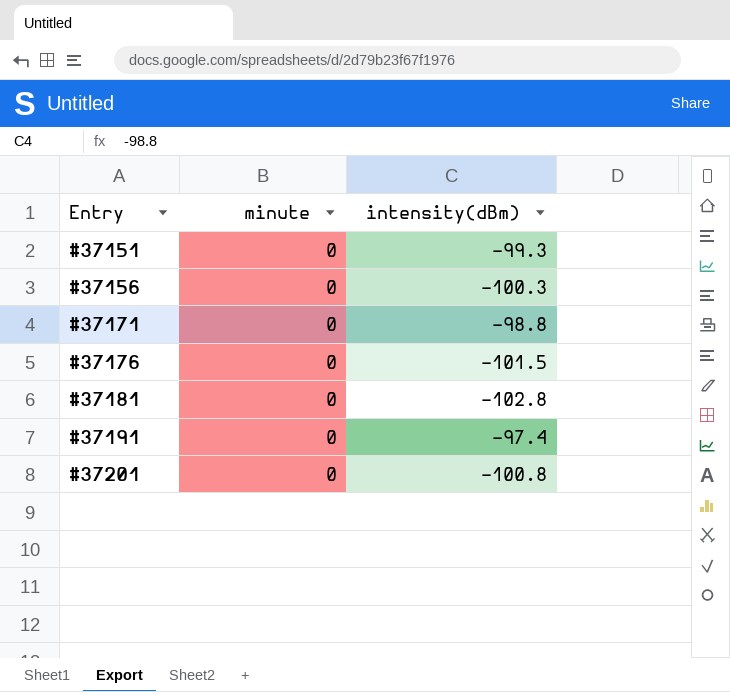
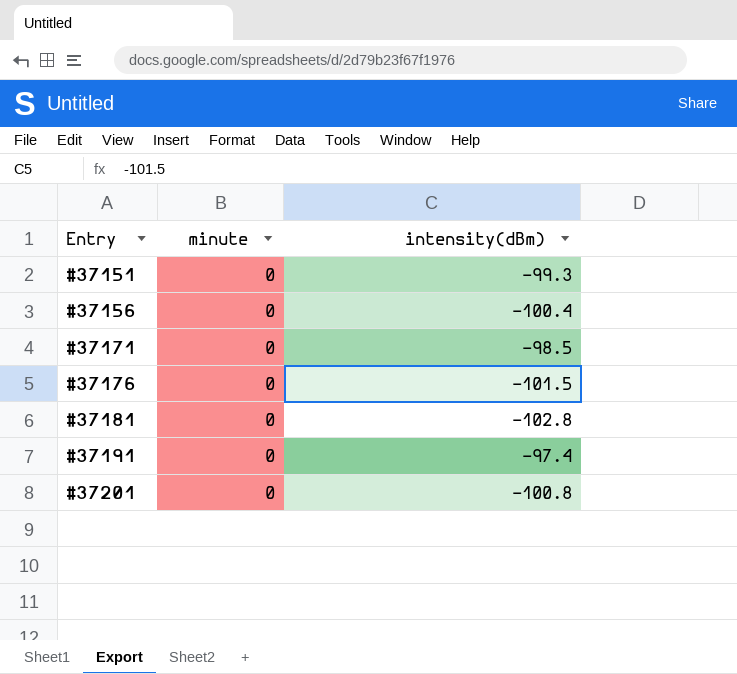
#37156 | intensity(dBm): -100.3 -> -100.4
#37171 | intensity(dBm): -98.8 -> -98.5

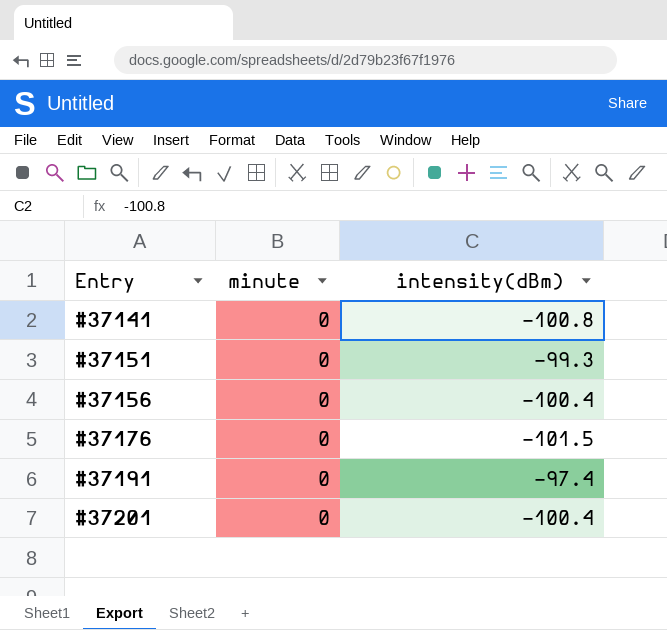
row #37171: 0 | -98.5 -> none
row #37181: 0 | -102.8 -> none
row #37141: none -> 0 | -100.8
#37201 | intensity(dBm): -100.8 -> -100.4

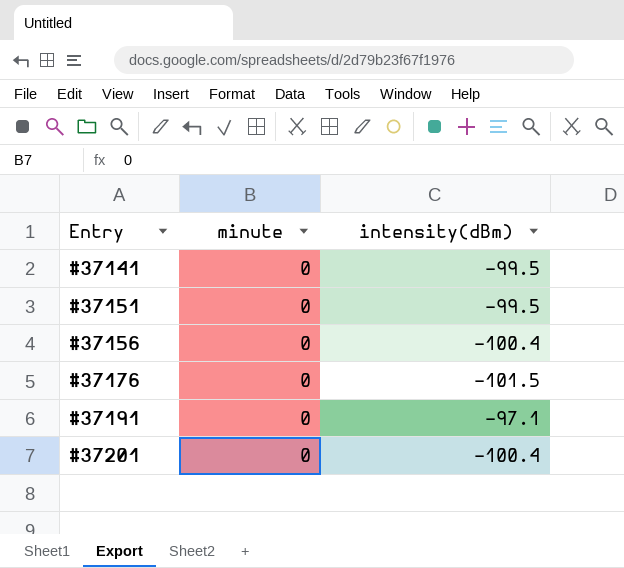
#37141 | intensity(dBm): -100.8 -> -99.5
#37151 | intensity(dBm): -99.3 -> -99.5
#37191 | intensity(dBm): -97.4 -> -97.1

